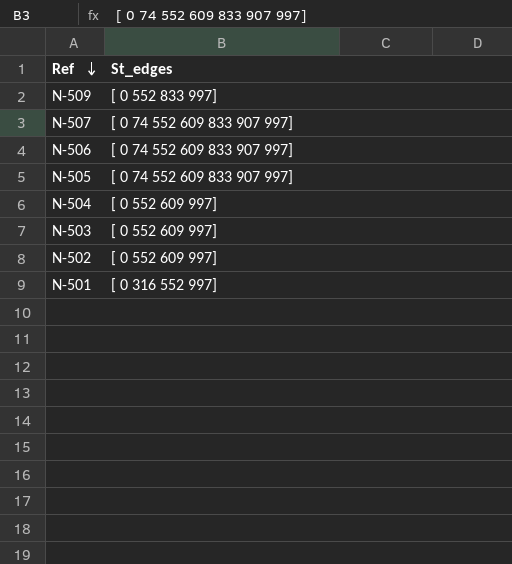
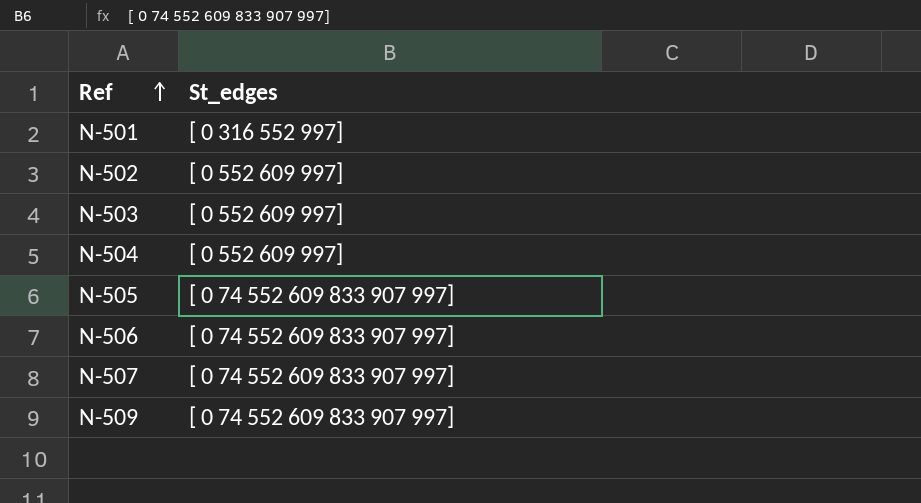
row order: Ref descending -> Ref ascending
N-509 | St_edges: [ 0 552 833 997] -> [ 0 74 552 609 833 907 997]

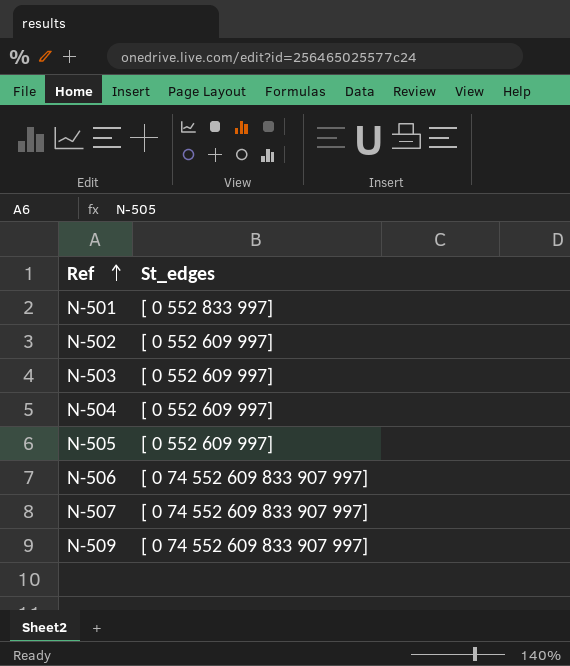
N-501 | St_edges: [ 0 316 552 997] -> [ 0 552 833 997]
N-505 | St_edges: [ 0 74 552 609 833 907 997] -> [ 0 552 609 997]

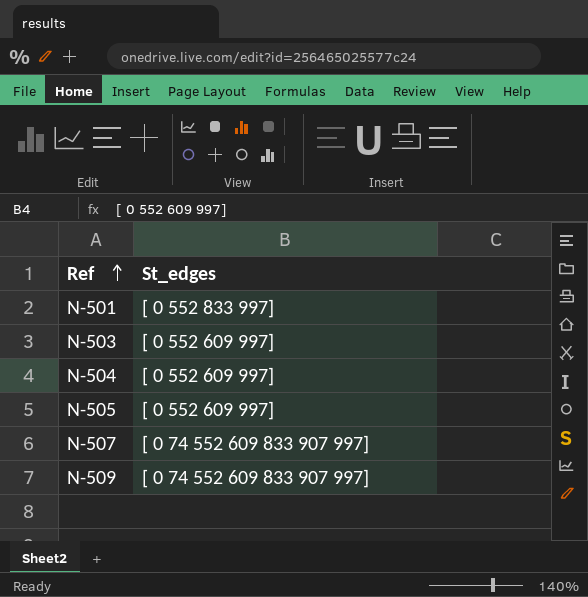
row N-502: [ 0 552 609 997] -> none
row N-506: [ 0 74 552 609 833 907 997] -> none

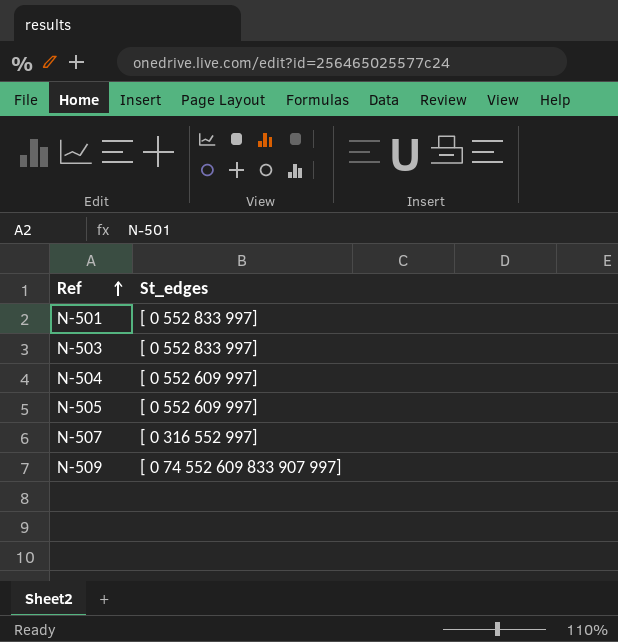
N-503 | St_edges: [ 0 552 609 997] -> [ 0 552 833 997]
N-507 | St_edges: [ 0 74 552 609 833 907 997] -> [ 0 316 552 997]

